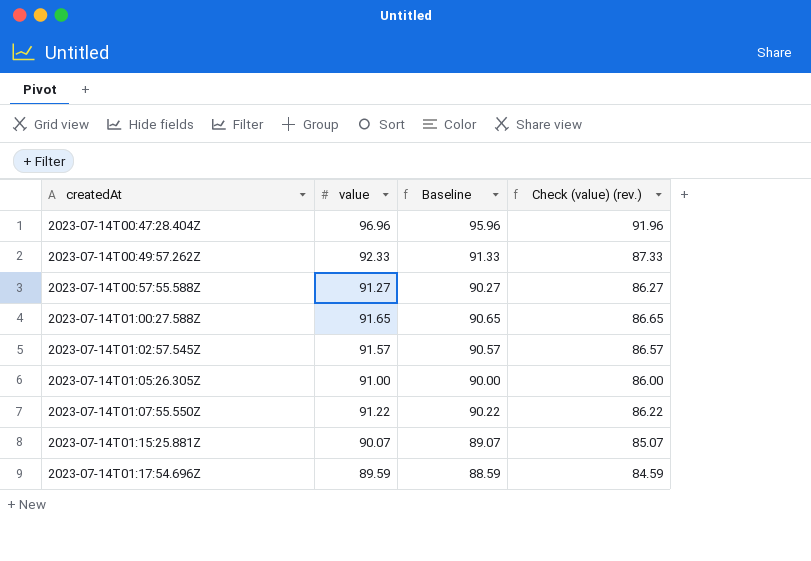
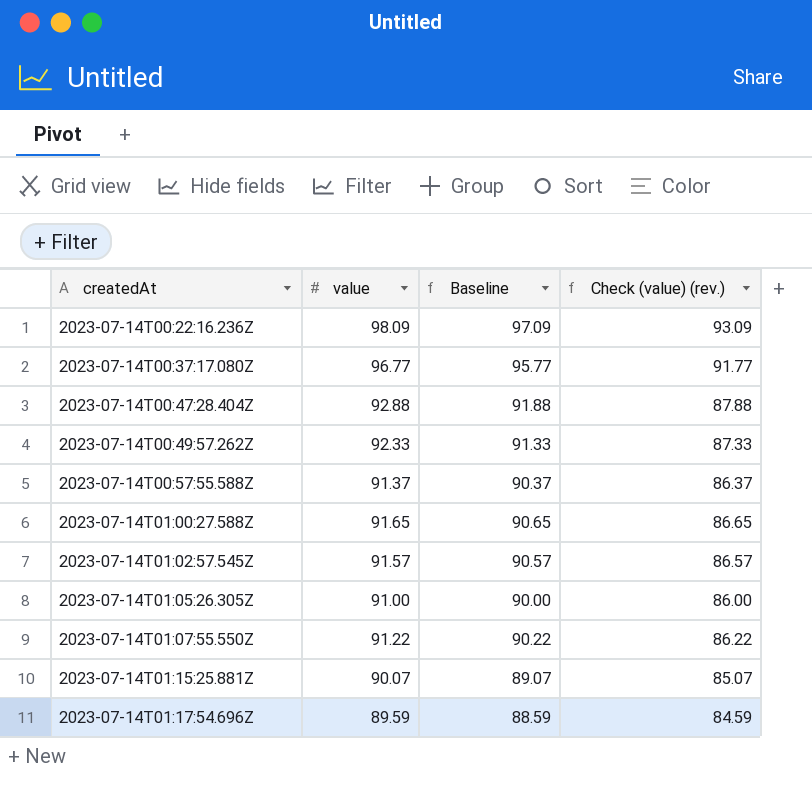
row 2023-07-14T00:22:16.236Z: none -> 98.09 | 97.09 | 93.09
row 2023-07-14T00:37:17.080Z: none -> 96.77 | 95.77 | 91.77
2023-07-14T00:47:28.404Z | value: 96.96 -> 92.88
2023-07-14T00:47:28.404Z | Baseline: 95.96 -> 91.88
2023-07-14T00:47:28.404Z | Check (value) (rev.): 91.96 -> 87.88
2023-07-14T00:57:55.588Z | value: 91.27 -> 91.37
2023-07-14T00:57:55.588Z | Baseline: 90.27 -> 90.37
2023-07-14T00:57:55.588Z | Check (value) (rev.): 86.27 -> 86.37

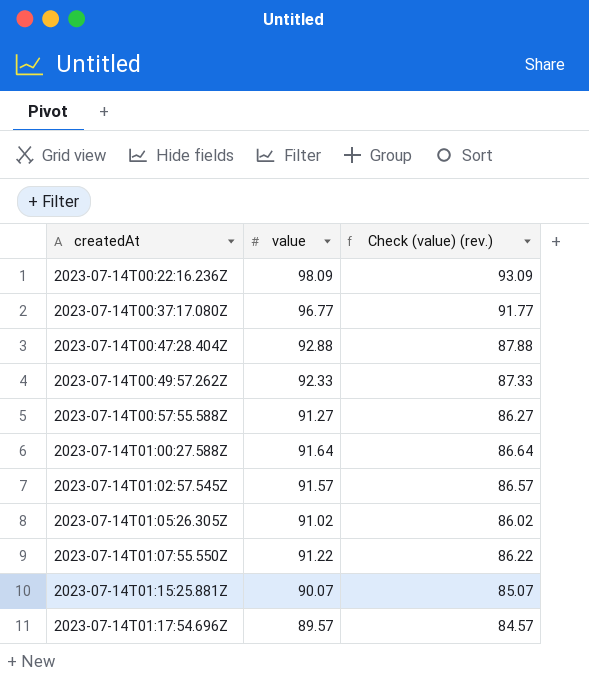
column Baseline | formula: [value] - 1 -> none
2023-07-14T00:57:55.588Z | value: 91.37 -> 91.27
2023-07-14T00:57:55.588Z | Check (value) (rev.): 86.37 -> 86.27
2023-07-14T01:00:27.588Z | value: 91.65 -> 91.64
2023-07-14T01:00:27.588Z | Check (value) (rev.): 86.65 -> 86.64
2023-07-14T01:05:26.305Z | value: 91.00 -> 91.02
2023-07-14T01:05:26.305Z | Check (value) (rev.): 86.00 -> 86.02
2023-07-14T01:17:54.696Z | value: 89.59 -> 89.57
2023-07-14T01:17:54.696Z | Check (value) (rev.): 84.59 -> 84.57

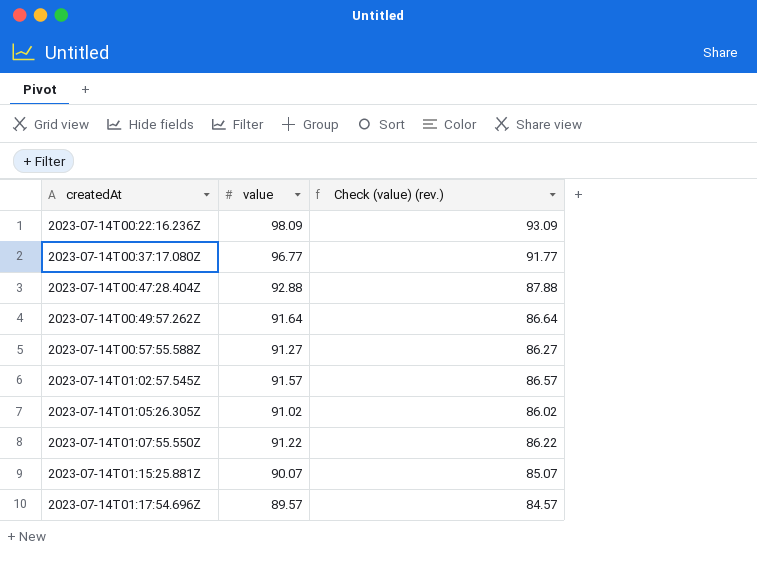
row 2023-07-14T01:00:27.588Z: 91.64 | 86.64 -> none
2023-07-14T00:49:57.262Z | value: 92.33 -> 91.64
2023-07-14T00:49:57.262Z | Check (value) (rev.): 87.33 -> 86.64

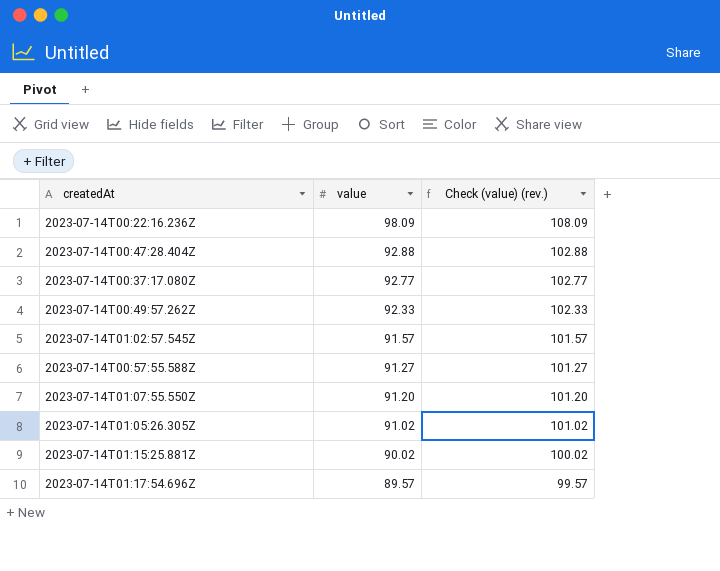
row order: createdAt ascending -> value descending
column Check (value) (rev.) | formula: [value] - 5 -> [value] + 10
2023-07-14T00:37:17.080Z | value: 96.77 -> 92.77
2023-07-14T00:49:57.262Z | value: 91.64 -> 92.33
2023-07-14T01:07:55.550Z | value: 91.22 -> 91.20
2023-07-14T01:15:25.881Z | value: 90.07 -> 90.02

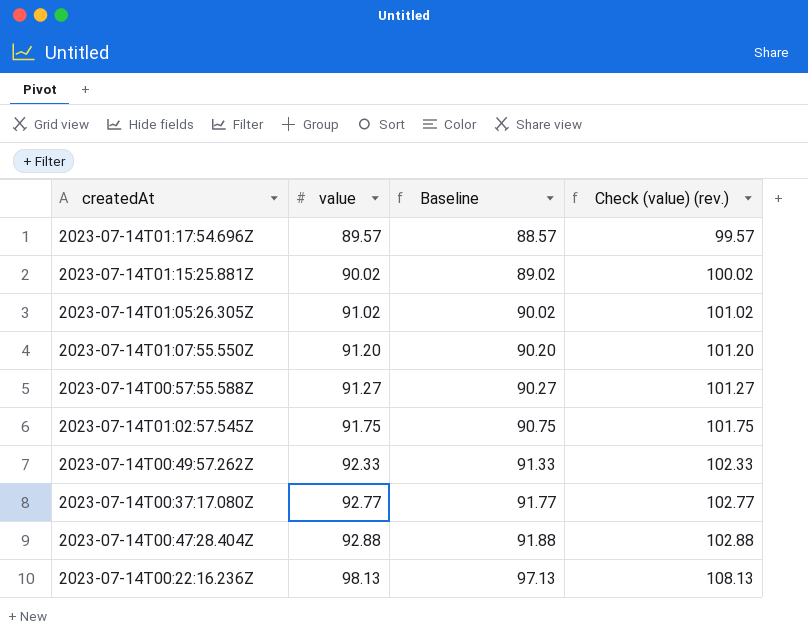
row order: value descending -> value ascending
column Baseline | formula: none -> [value] - 1
2023-07-14T01:02:57.545Z | value: 91.57 -> 91.75
2023-07-14T01:02:57.545Z | Check (value) (rev.): 101.57 -> 101.75
2023-07-14T00:22:16.236Z | value: 98.09 -> 98.13
2023-07-14T00:22:16.236Z | Check (value) (rev.): 108.09 -> 108.13

